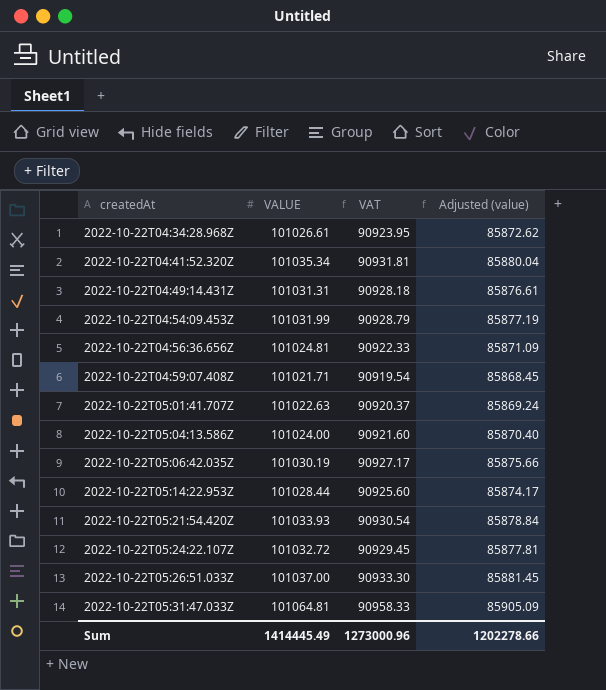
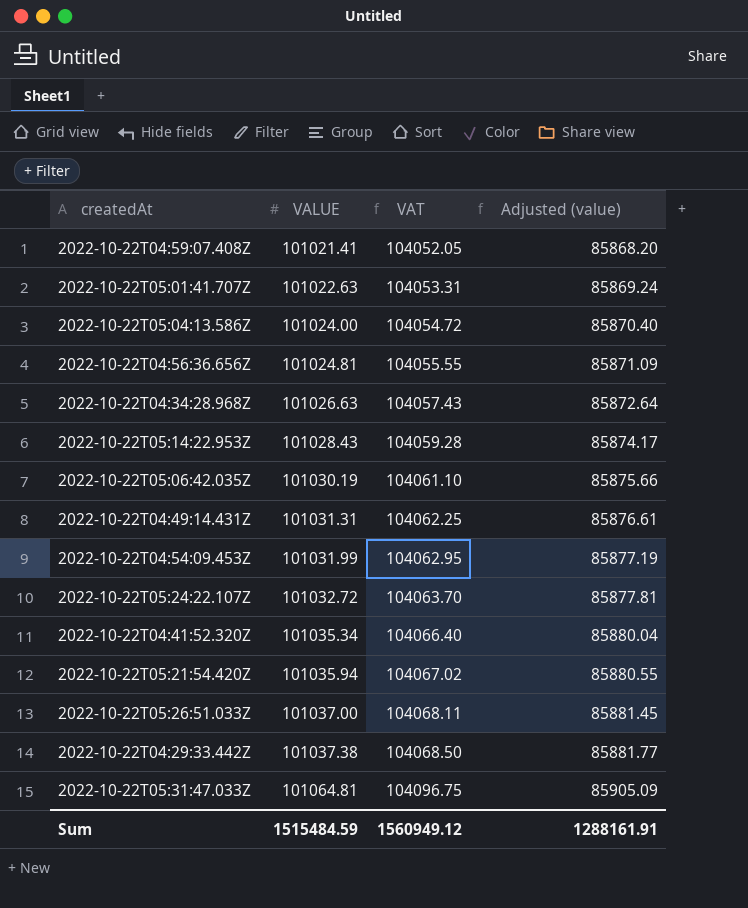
row order: createdAt ascending -> VALUE ascending
column VAT | formula: [VALUE] * 0.9 -> [VALUE] * 1.03
2022-10-22T04:59:07.408Z | VALUE: 101021.71 -> 101021.41
2022-10-22T04:59:07.408Z | Adjusted (value): 85868.45 -> 85868.20
2022-10-22T04:34:28.968Z | VALUE: 101026.61 -> 101026.63
2022-10-22T04:34:28.968Z | Adjusted (value): 85872.62 -> 85872.64
2022-10-22T05:14:22.953Z | VALUE: 101028.44 -> 101028.43
2022-10-22T05:21:54.420Z | VALUE: 101033.93 -> 101035.94
2022-10-22T05:21:54.420Z | Adjusted (value): 85878.84 -> 85880.55
row 2022-10-22T04:29:33.442Z: none -> 101037.38 | 104068.50 | 85881.77
Sum | VALUE: 1414445.49 -> 1515484.59
Sum | VAT: 1273000.96 -> 1560949.12
Sum | Adjusted (value): 1202278.66 -> 1288161.91

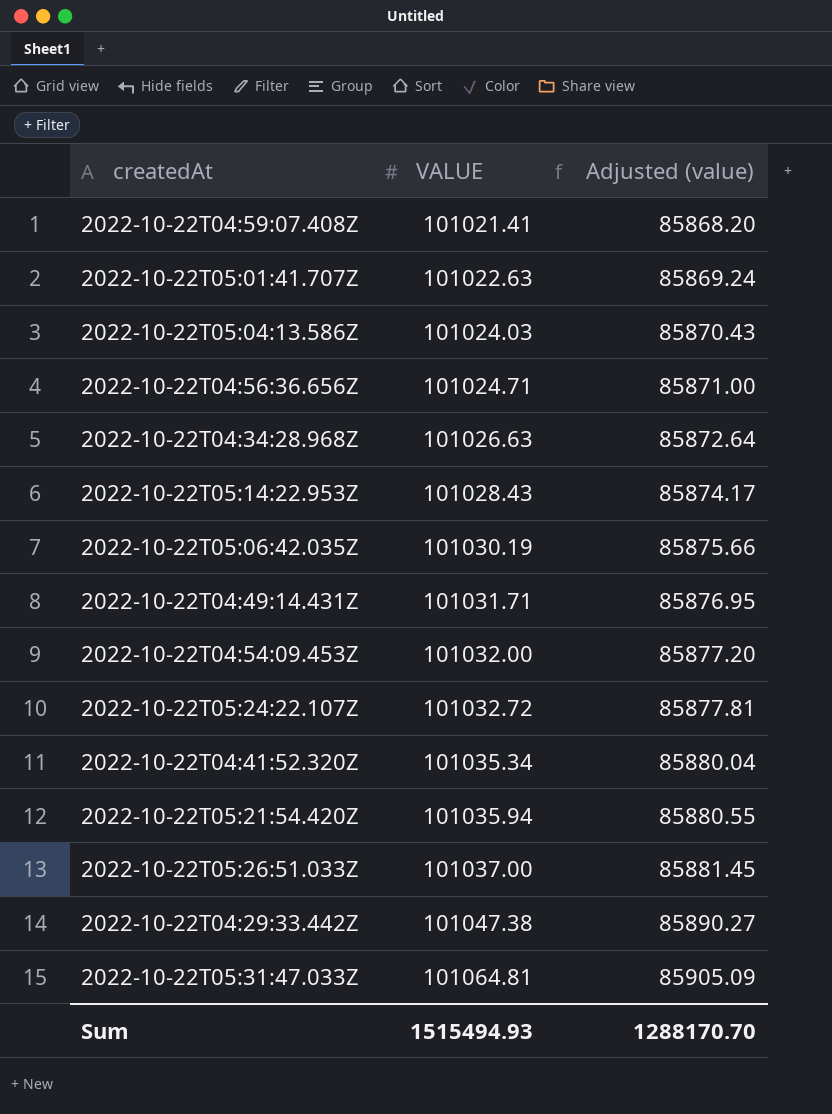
column VAT | formula: [VALUE] * 1.03 -> none
2022-10-22T05:04:13.586Z | VALUE: 101024.00 -> 101024.03
2022-10-22T05:04:13.586Z | Adjusted (value): 85870.40 -> 85870.43
2022-10-22T04:56:36.656Z | VALUE: 101024.81 -> 101024.71
2022-10-22T04:56:36.656Z | Adjusted (value): 85871.09 -> 85871.00
2022-10-22T04:49:14.431Z | VALUE: 101031.31 -> 101031.71
2022-10-22T04:49:14.431Z | Adjusted (value): 85876.61 -> 85876.95
2022-10-22T04:54:09.453Z | VALUE: 101031.99 -> 101032.00
2022-10-22T04:54:09.453Z | Adjusted (value): 85877.19 -> 85877.20
2022-10-22T04:29:33.442Z | VALUE: 101037.38 -> 101047.38
2022-10-22T04:29:33.442Z | Adjusted (value): 85881.77 -> 85890.27
Sum | VALUE: 1515484.59 -> 1515494.93
Sum | Adjusted (value): 1288161.91 -> 1288170.70

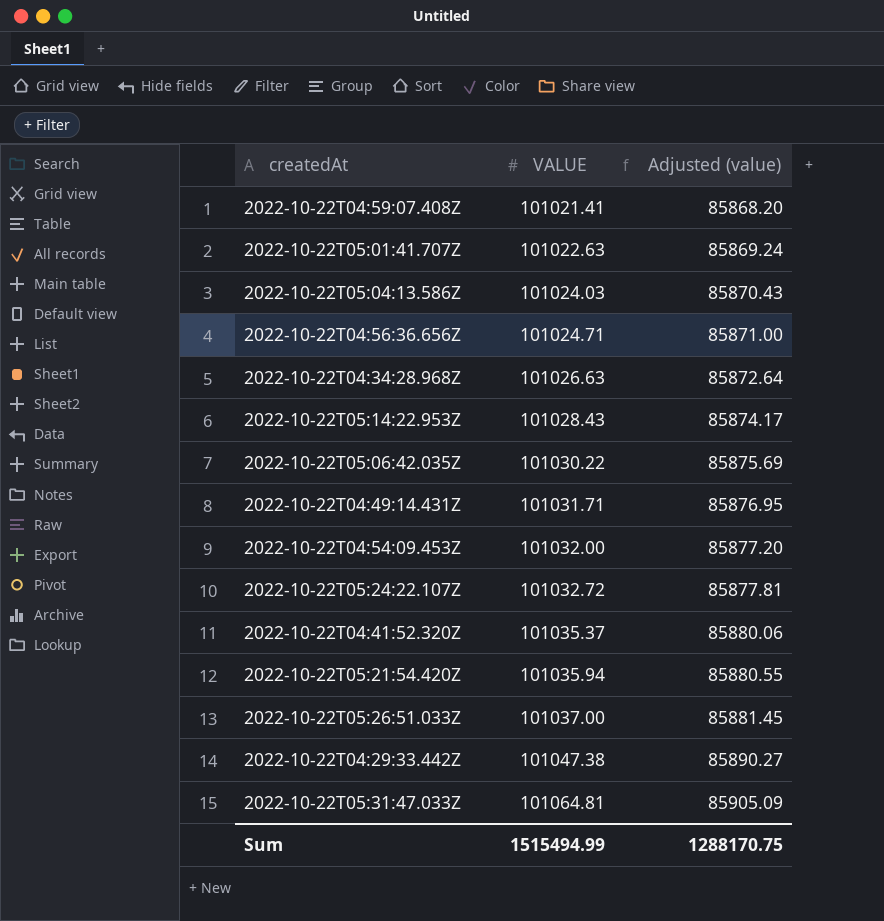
2022-10-22T05:06:42.035Z | VALUE: 101030.19 -> 101030.22
2022-10-22T05:06:42.035Z | Adjusted (value): 85875.66 -> 85875.69
2022-10-22T04:41:52.320Z | VALUE: 101035.34 -> 101035.37
2022-10-22T04:41:52.320Z | Adjusted (value): 85880.04 -> 85880.06
Sum | VALUE: 1515494.93 -> 1515494.99
Sum | Adjusted (value): 1288170.70 -> 1288170.75

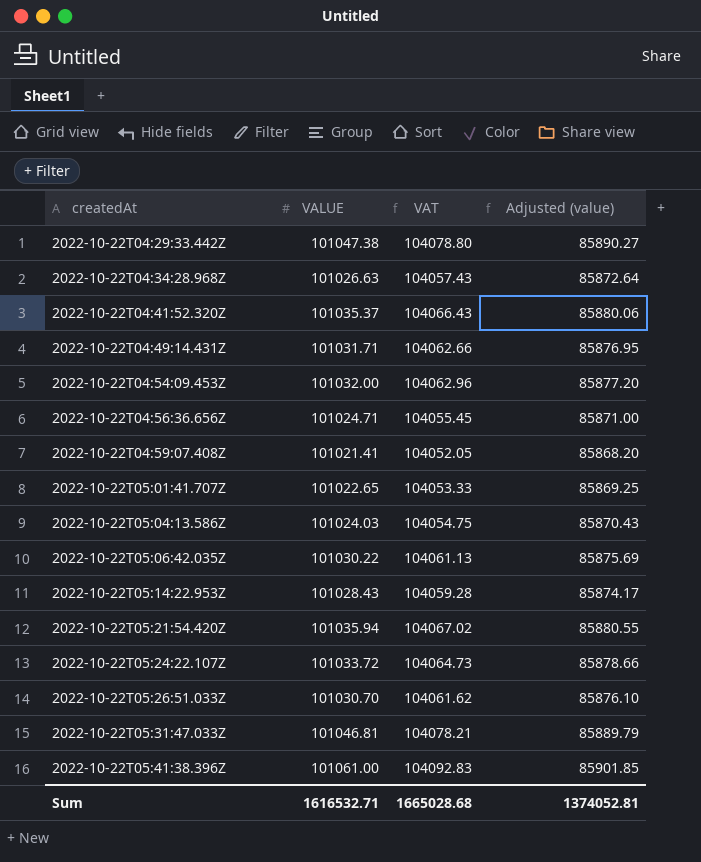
row order: VALUE ascending -> createdAt ascending
column VAT | formula: none -> [VALUE] * 1.03
2022-10-22T05:01:41.707Z | VALUE: 101022.63 -> 101022.65
2022-10-22T05:01:41.707Z | Adjusted (value): 85869.24 -> 85869.25
2022-10-22T05:24:22.107Z | VALUE: 101032.72 -> 101033.72
2022-10-22T05:24:22.107Z | Adjusted (value): 85877.81 -> 85878.66
2022-10-22T05:26:51.033Z | VALUE: 101037.00 -> 101030.70
2022-10-22T05:26:51.033Z | Adjusted (value): 85881.45 -> 85876.10
2022-10-22T05:31:47.033Z | VALUE: 101064.81 -> 101046.81
2022-10-22T05:31:47.033Z | Adjusted (value): 85905.09 -> 85889.79
row 2022-10-22T05:41:38.396Z: none -> 101061.00 | 104092.83 | 85901.85
Sum | VALUE: 1515494.99 -> 1616532.71
Sum | Adjusted (value): 1288170.75 -> 1374052.81

